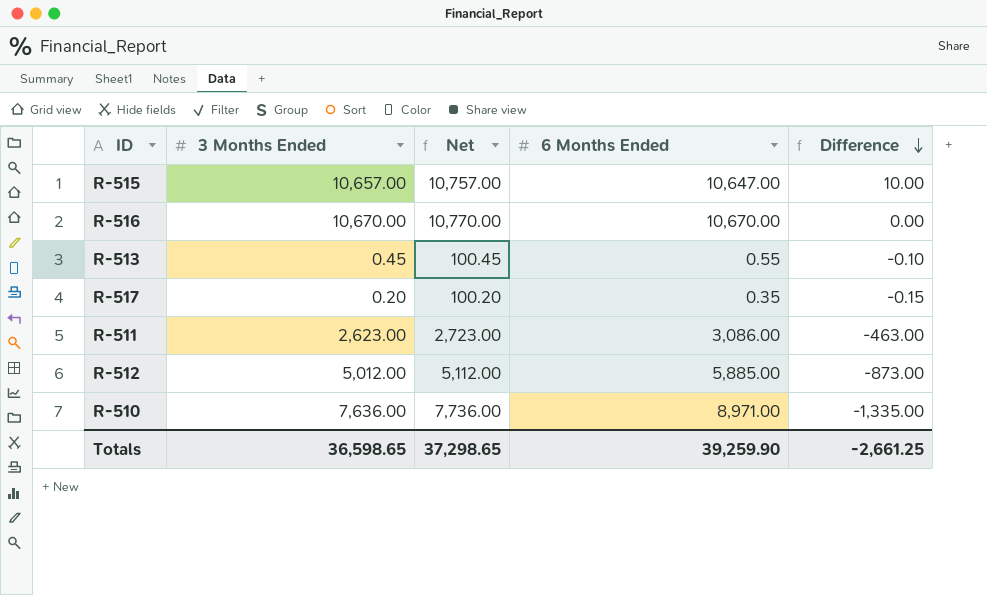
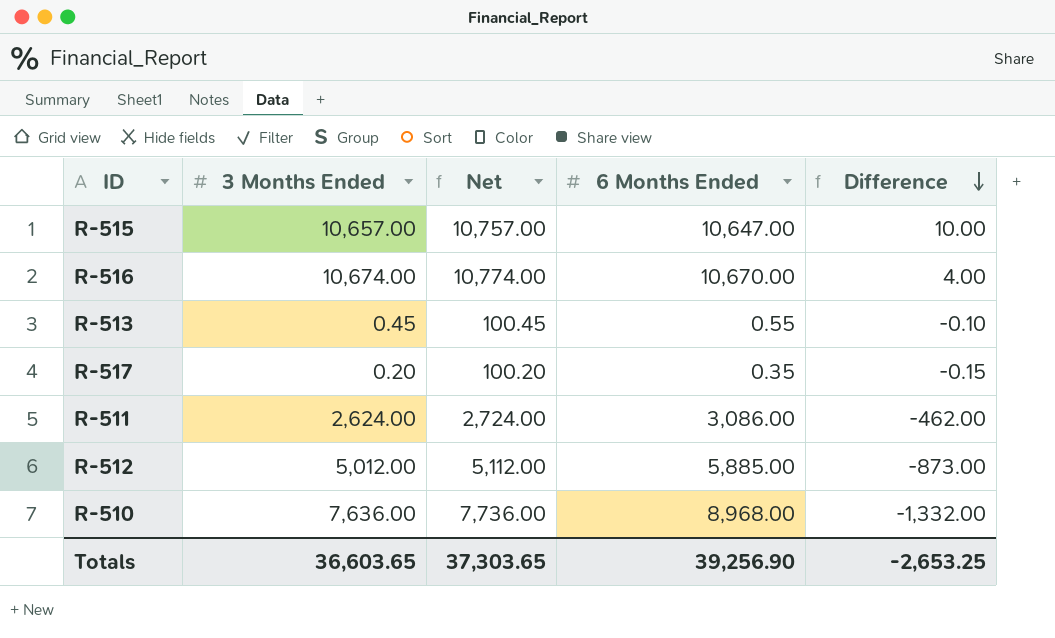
R-516 | 3 Months Ended: 10,670.00 -> 10,674.00
R-516 | Net: 10,770.00 -> 10,774.00
R-516 | Difference: 0.00 -> 4.00
R-511 | 3 Months Ended: 2,623.00 -> 2,624.00
R-511 | Net: 2,723.00 -> 2,724.00
R-511 | Difference: -463.00 -> -462.00
R-510 | 6 Months Ended: 8,971.00 -> 8,968.00
R-510 | Difference: -1,335.00 -> -1,332.00
Totals | 3 Months Ended: 36,598.65 -> 36,603.65
Totals | Net: 37,298.65 -> 37,303.65
Totals | 6 Months Ended: 39,259.90 -> 39,256.90
Totals | Difference: -2,661.25 -> -2,653.25

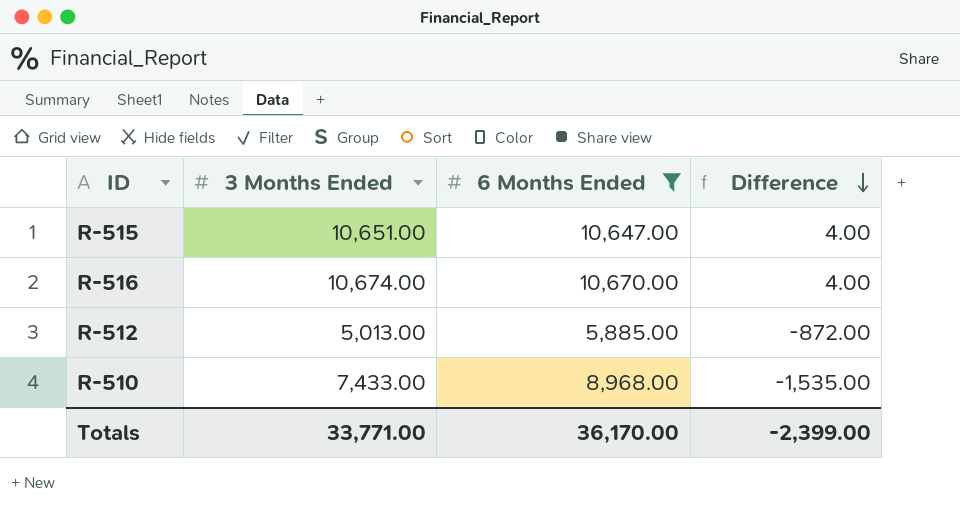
filter: none -> 6 Months Ended >= 5,885.00
column Net | formula: [3 Months Ended] + 100 -> none
R-515 | 3 Months Ended: 10,657.00 -> 10,651.00
R-515 | Difference: 10.00 -> 4.00
R-512 | 3 Months Ended: 5,012.00 -> 5,013.00
R-512 | Difference: -873.00 -> -872.00
R-510 | 3 Months Ended: 7,636.00 -> 7,433.00
R-510 | Difference: -1,332.00 -> -1,535.00
Totals | 3 Months Ended: 36,603.65 -> 33,771.00
Totals | 6 Months Ended: 39,256.90 -> 36,170.00
Totals | Difference: -2,653.25 -> -2,399.00

